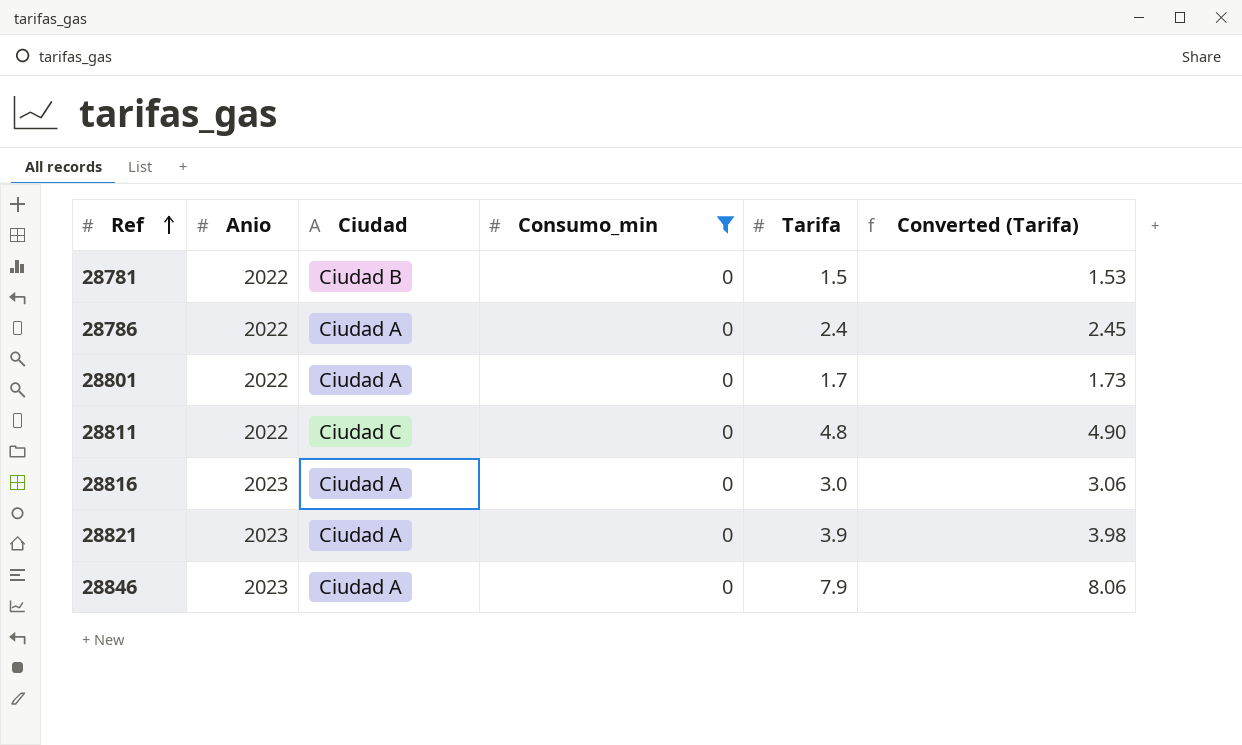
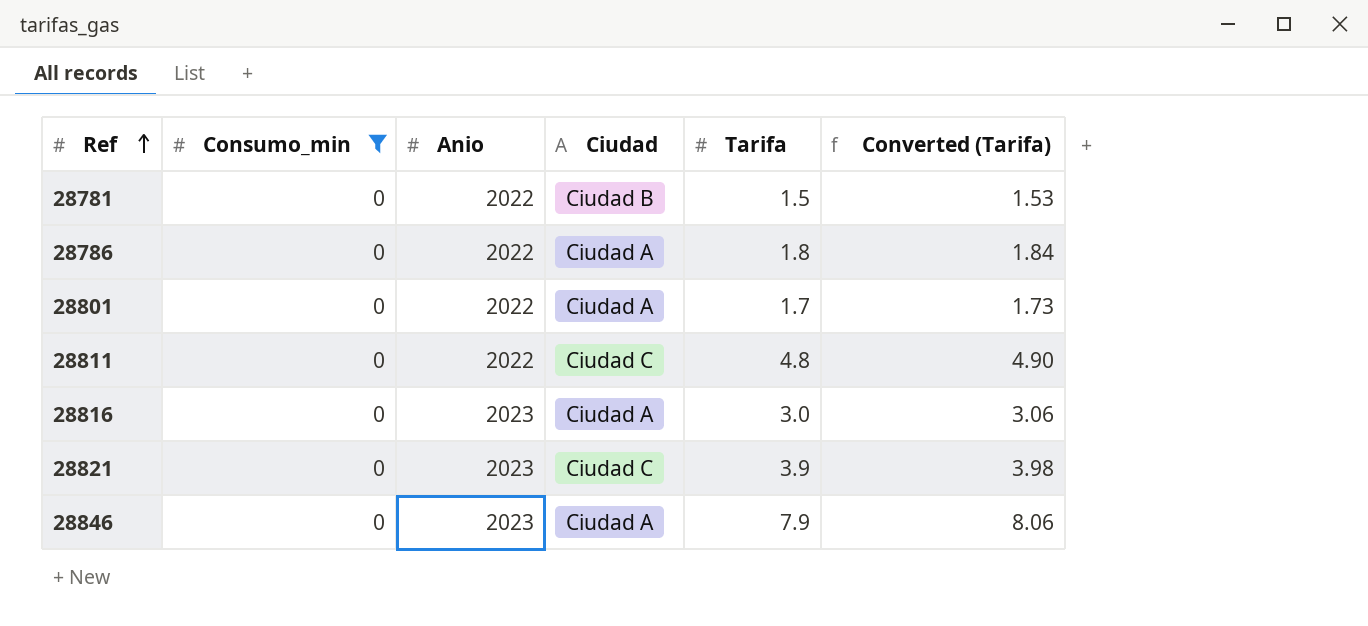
column Consumo_min | position: 4 -> 2
28786 | Tarifa: 2.4 -> 1.8
28786 | Converted (Tarifa): 2.45 -> 1.84
28821 | Ciudad: Ciudad A -> Ciudad C

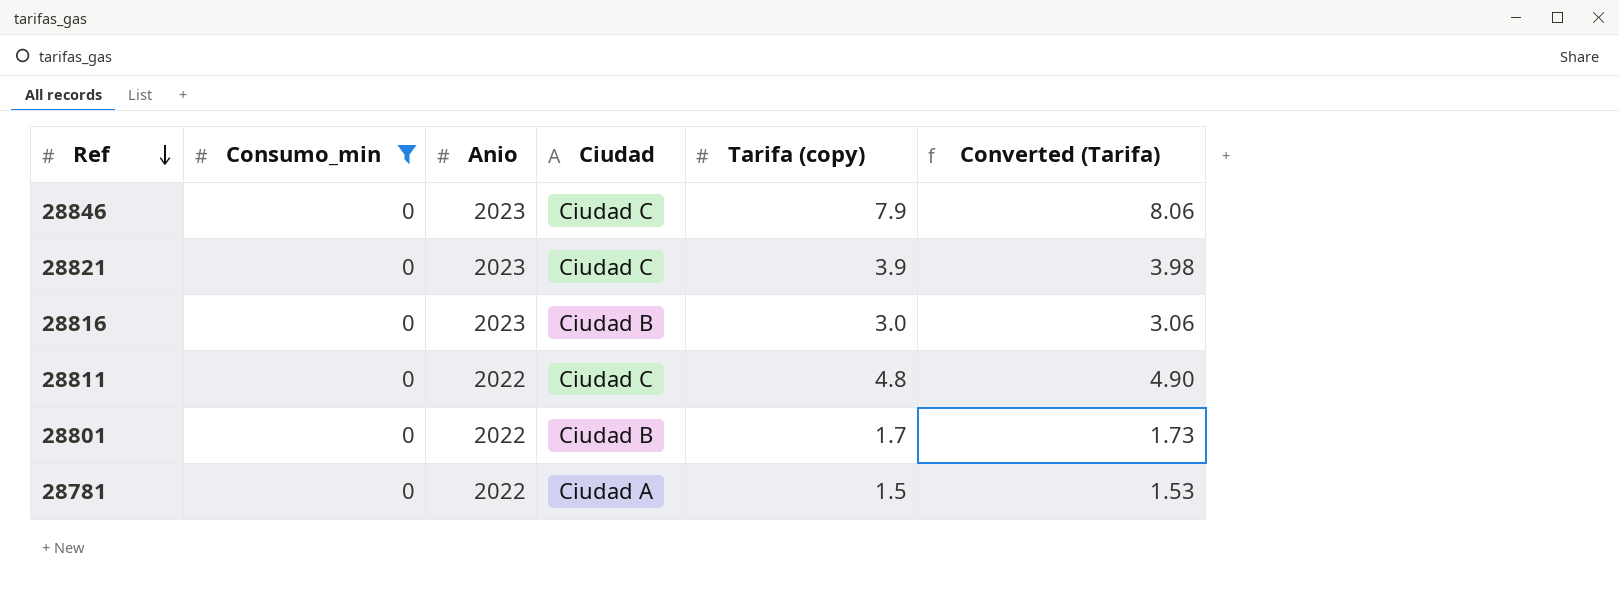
row order: Ref ascending -> Ref descending
column name: Tarifa -> Tarifa (copy)
row 28786: 0 | 2022 | Ciudad A | 1.8 | 1.84 -> none
28846 | Ciudad: Ciudad A -> Ciudad C
28816 | Ciudad: Ciudad A -> Ciudad B
28801 | Ciudad: Ciudad A -> Ciudad B
28781 | Ciudad: Ciudad B -> Ciudad A

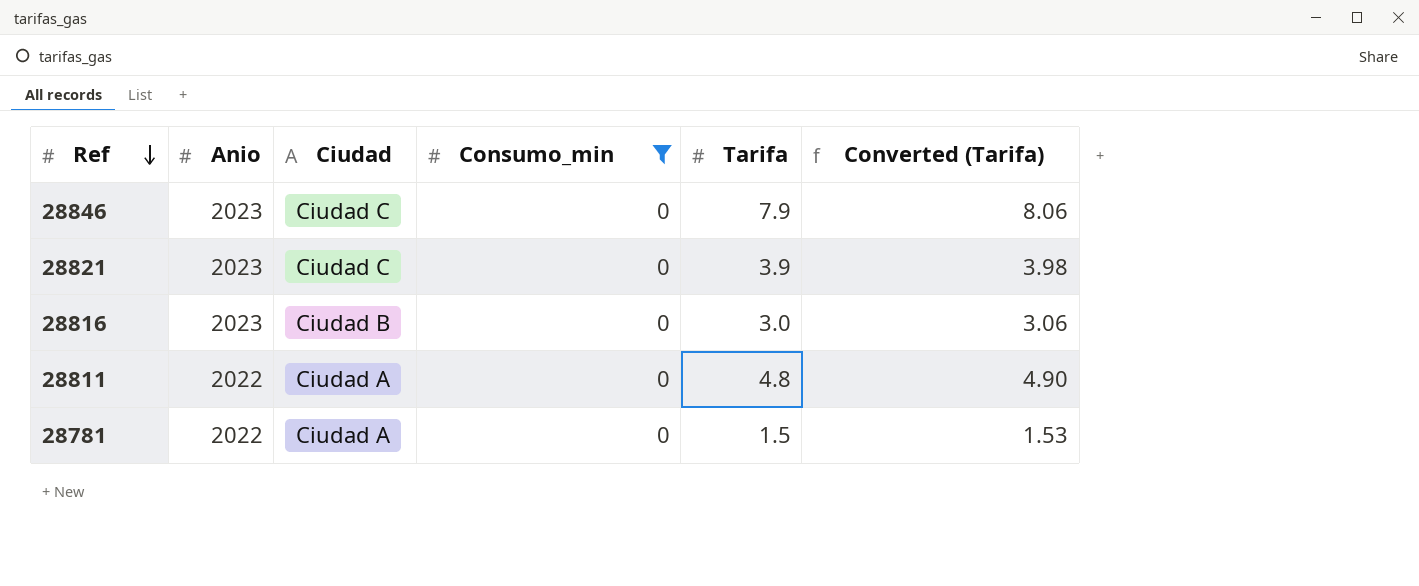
column Consumo_min | position: 2 -> 4
column name: Tarifa (copy) -> Tarifa
row 28801: 0 | 2022 | Ciudad B | 1.7 | 1.73 -> none
28811 | Ciudad: Ciudad C -> Ciudad A

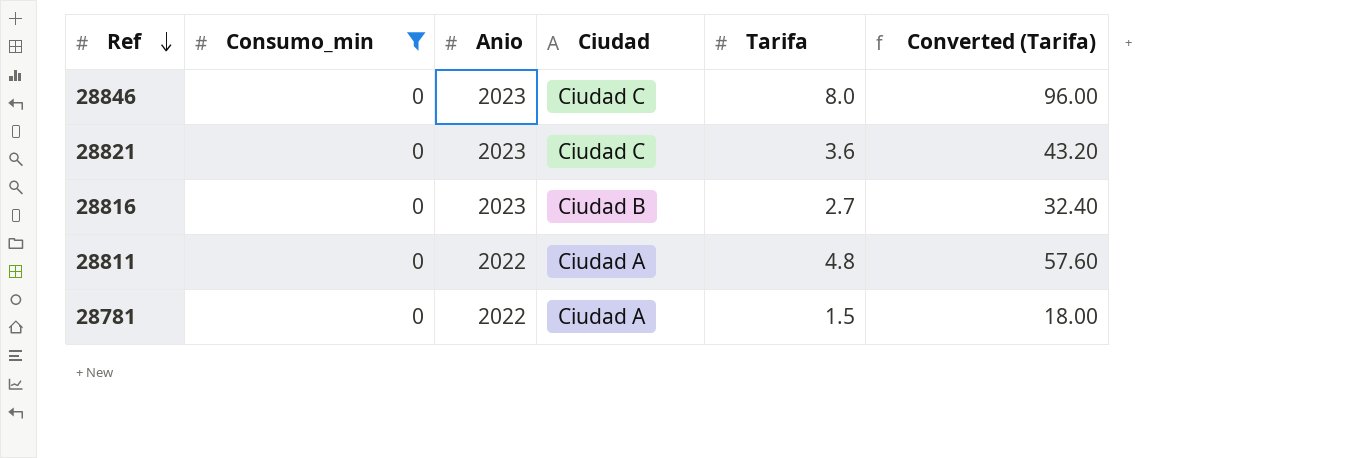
column Consumo_min | position: 4 -> 2
column Converted (Tarifa) | formula: [Tarifa] * 1.02 -> [Tarifa] * 12
28846 | Tarifa: 7.9 -> 8.0
28821 | Tarifa: 3.9 -> 3.6
28816 | Tarifa: 3.0 -> 2.7

